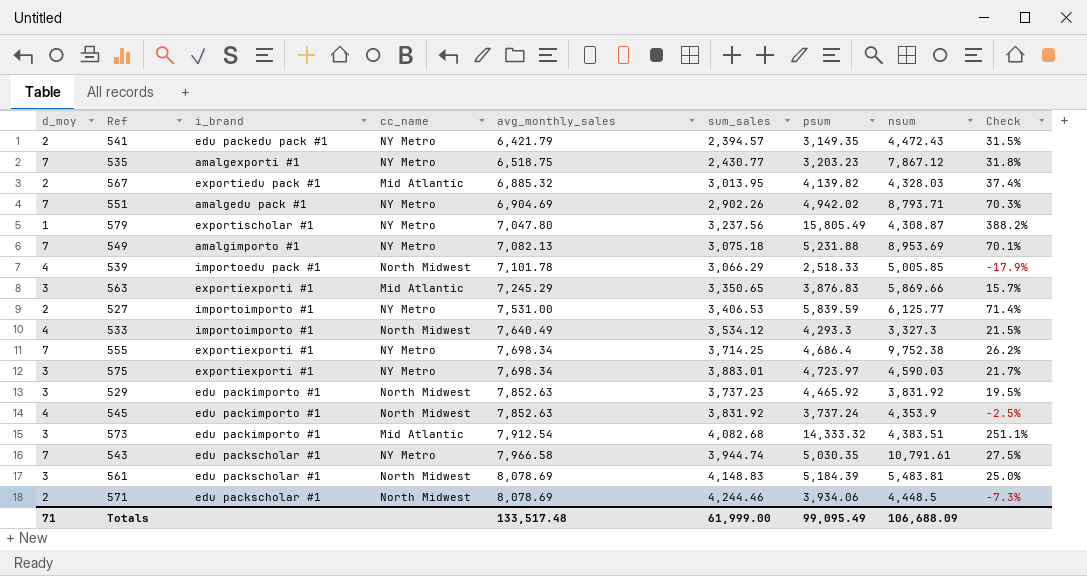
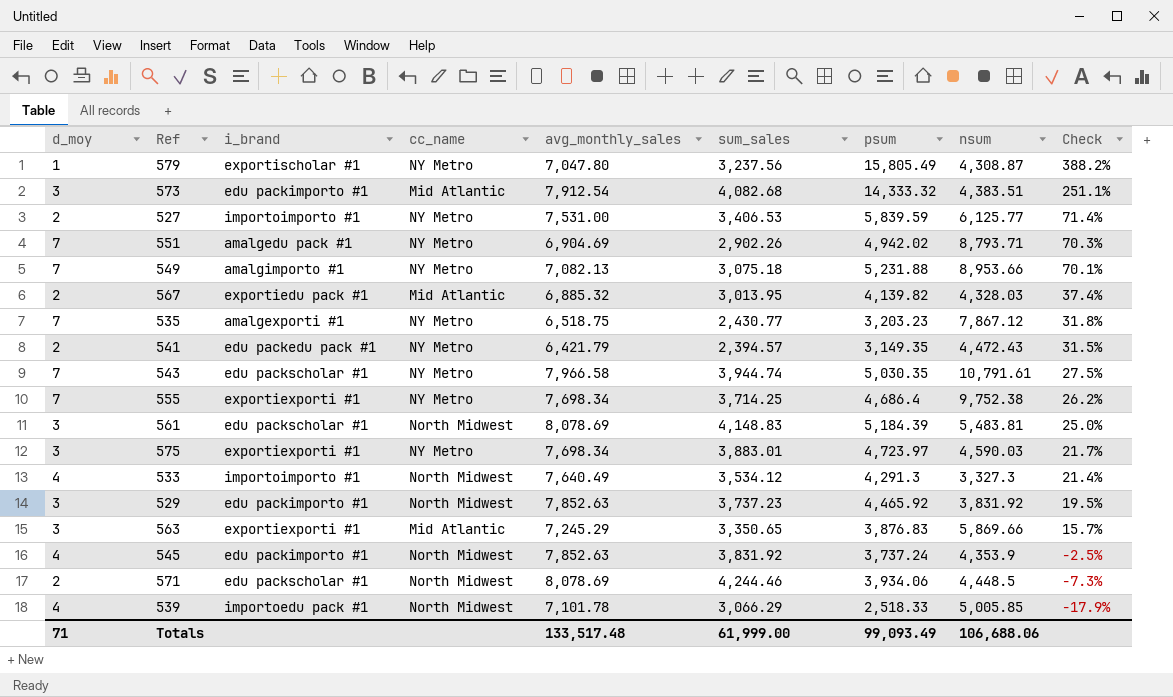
row order: avg_monthly_sales ascending -> Check descending
549 | nsum: 8,953.69 -> 8,953.66
533 | psum: 4,293.3 -> 4,291.3
533 | Check: 21.5% -> 21.4%
Totals | psum: 99,095.49 -> 99,093.49
Totals | nsum: 106,688.09 -> 106,688.06

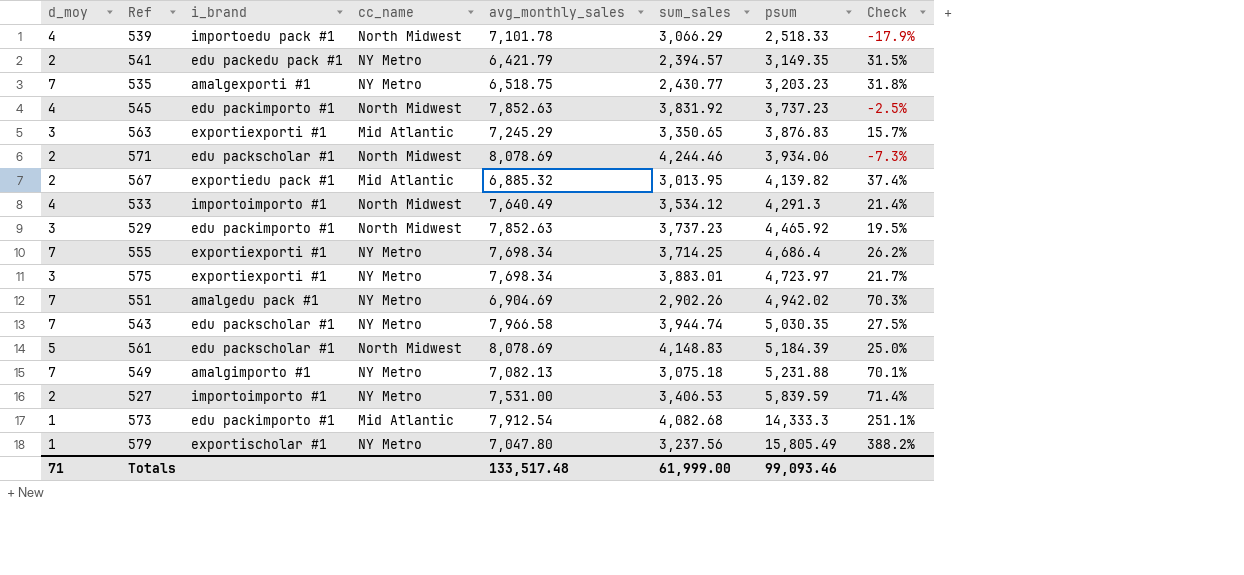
row order: Check descending -> psum ascending
column nsum | position: 8 -> none
545 | psum: 3,737.24 -> 3,737.23
561 | d_moy: 3 -> 5
573 | d_moy: 3 -> 1
573 | psum: 14,333.32 -> 14,333.3
Totals | psum: 99,093.49 -> 99,093.46

